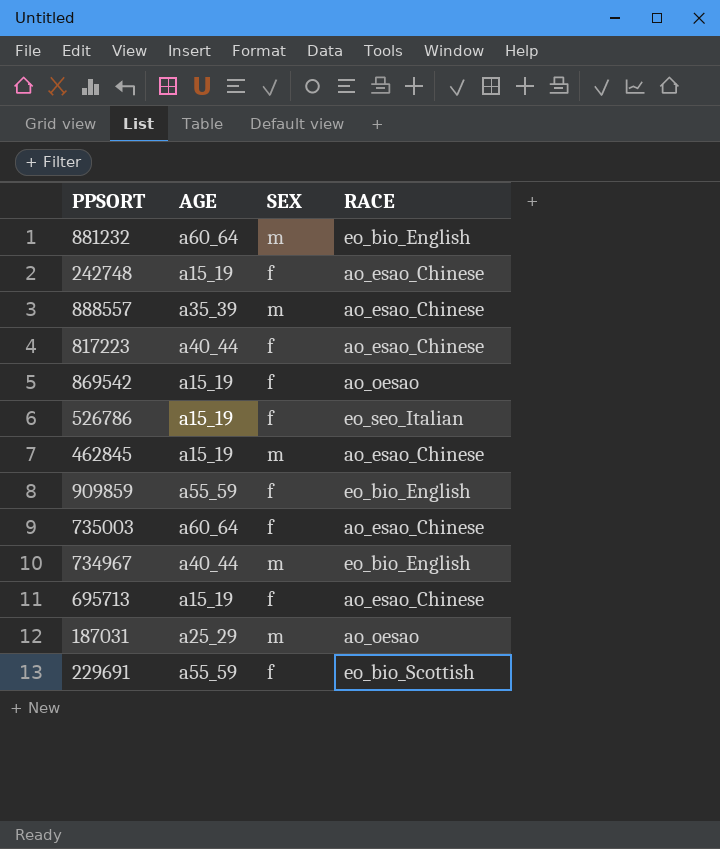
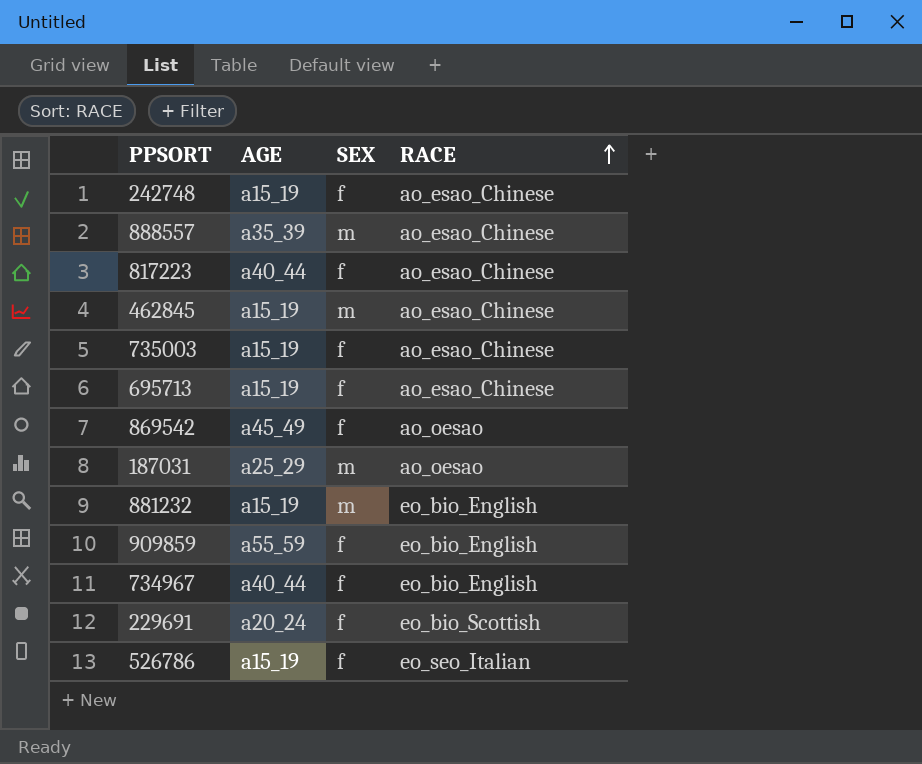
row order: none -> RACE ascending
735003 | AGE: a60_64 -> a15_19
869542 | AGE: a15_19 -> a45_49
881232 | AGE: a60_64 -> a15_19
734967 | SEX: m -> f
229691 | AGE: a55_59 -> a20_24

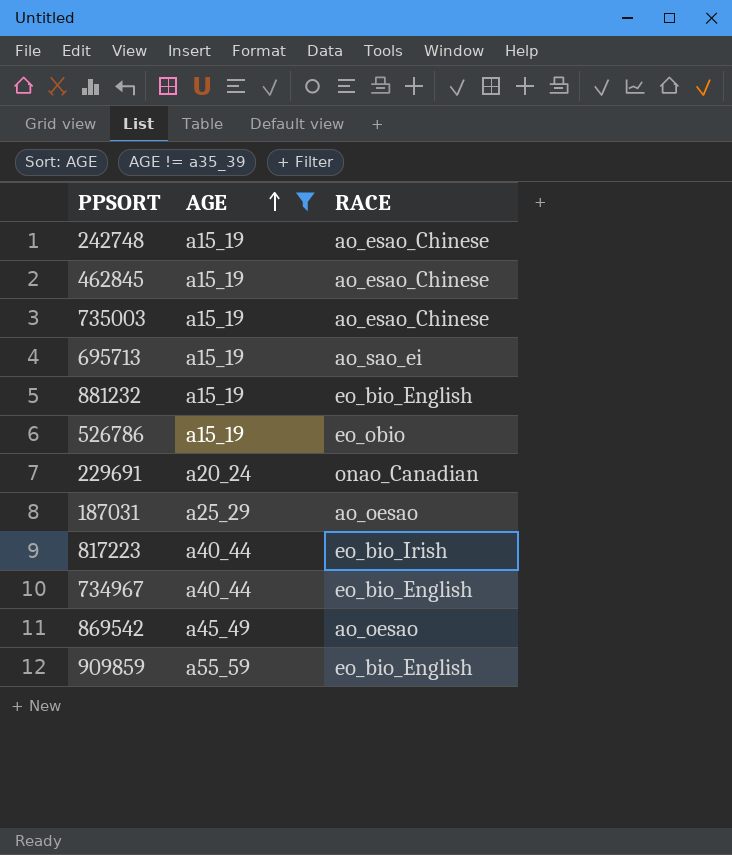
filter: none -> AGE != a35_39
row order: RACE ascending -> AGE ascending
column SEX | position: 3 -> none
695713 | RACE: ao_esao_Chinese -> ao_sao_ei
526786 | RACE: eo_seo_Italian -> eo_obio
229691 | RACE: eo_bio_Scottish -> onao_Canadian
817223 | RACE: ao_esao_Chinese -> eo_bio_Irish

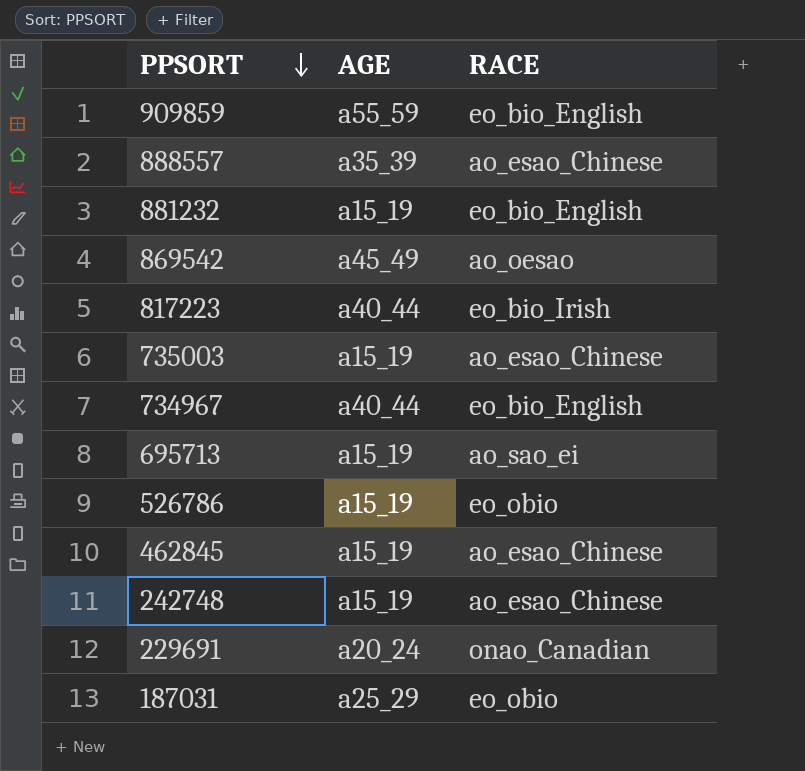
filter: AGE != a35_39 -> none
row order: AGE ascending -> PPSORT descending
187031 | RACE: ao_oesao -> eo_obio

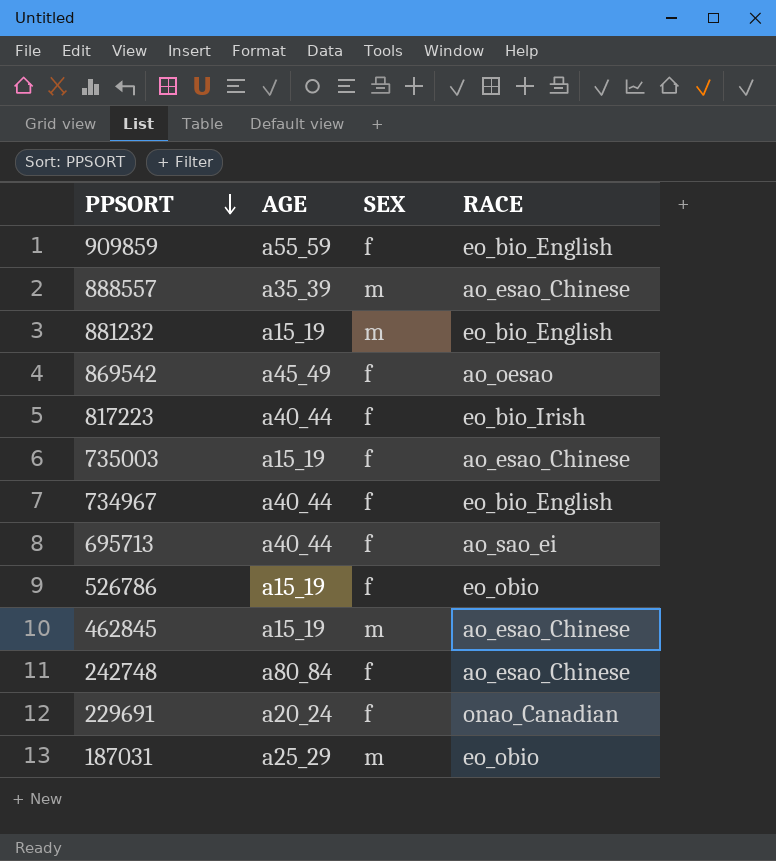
column SEX | position: none -> 3
695713 | AGE: a15_19 -> a40_44
242748 | AGE: a15_19 -> a80_84

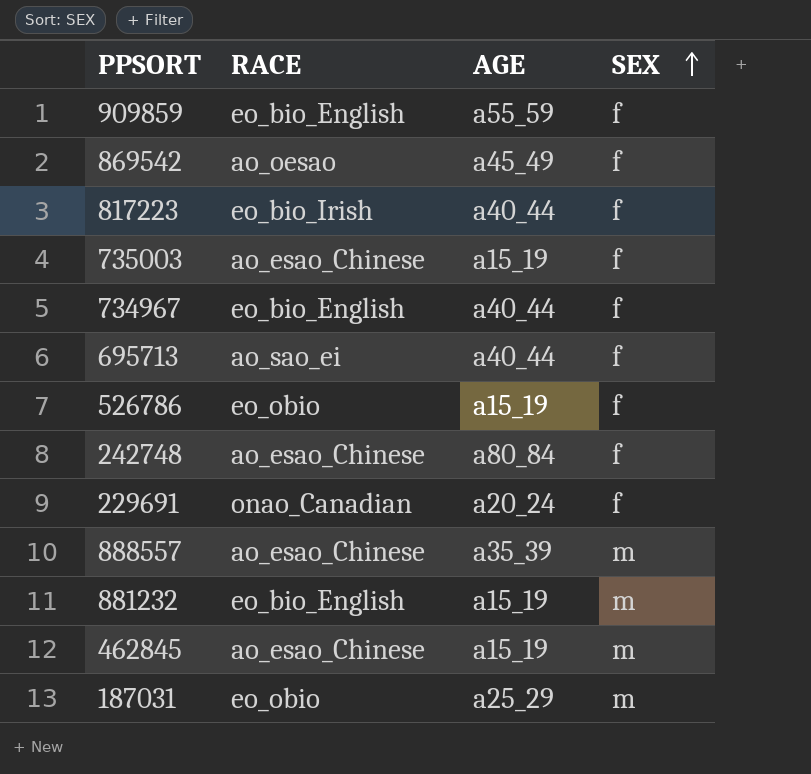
row order: PPSORT descending -> SEX ascending
column RACE | position: 4 -> 2

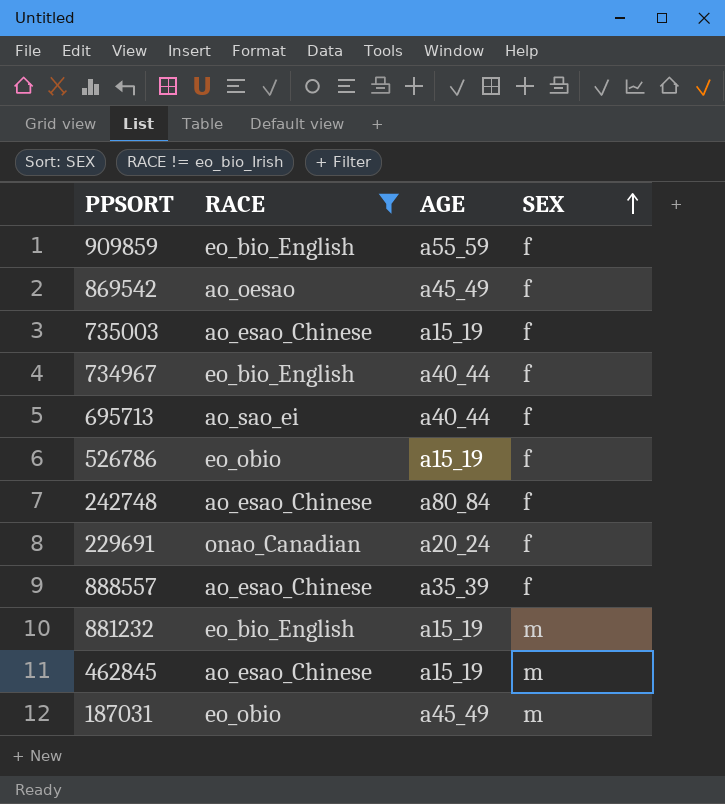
filter: none -> RACE != eo_bio_Irish
888557 | SEX: m -> f
187031 | AGE: a25_29 -> a45_49

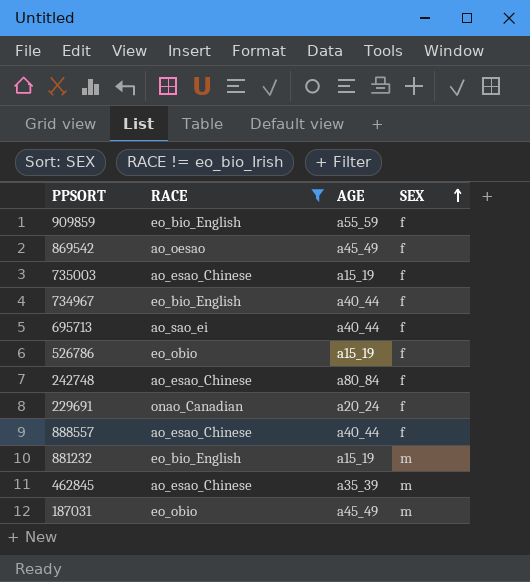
888557 | AGE: a35_39 -> a40_44
462845 | AGE: a15_19 -> a35_39

